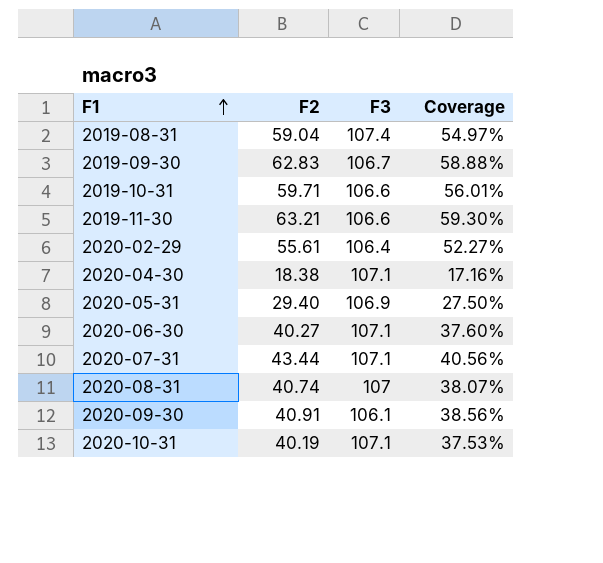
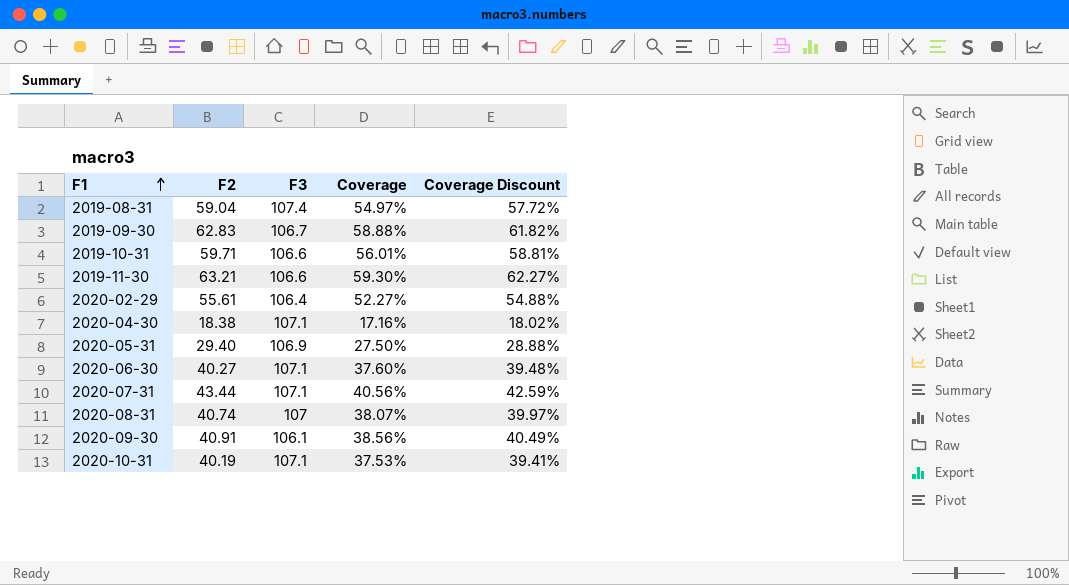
column Coverage Discount | formula: none -> [Coverage] * 1.05

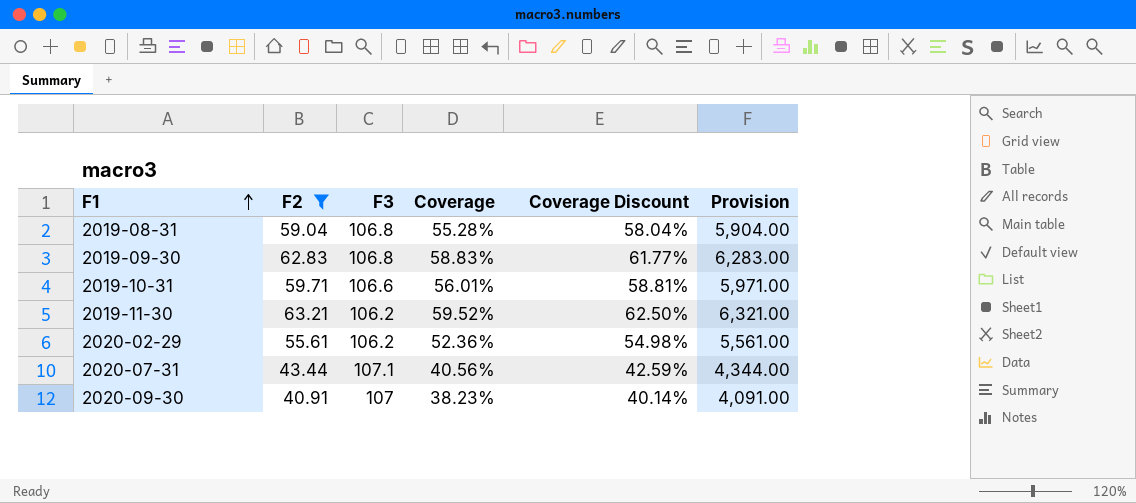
filter: none -> F2 >= 40.91
column Provision | formula: none -> [F2] * 100
2019-08-31 | F3: 107.4 -> 106.8
2019-08-31 | Coverage: 54.97% -> 55.28%
2019-08-31 | Coverage Discount: 57.72% -> 58.04%
2019-09-30 | F3: 106.7 -> 106.8
2019-09-30 | Coverage: 58.88% -> 58.83%
2019-09-30 | Coverage Discount: 61.82% -> 61.77%
2019-11-30 | F3: 106.6 -> 106.2
2019-11-30 | Coverage: 59.30% -> 59.52%
2019-11-30 | Coverage Discount: 62.27% -> 62.50%
2020-02-29 | F3: 106.4 -> 106.2
2020-02-29 | Coverage: 52.27% -> 52.36%
2020-02-29 | Coverage Discount: 54.88% -> 54.98%
2020-09-30 | F3: 106.1 -> 107
2020-09-30 | Coverage: 38.56% -> 38.23%
2020-09-30 | Coverage Discount: 40.49% -> 40.14%

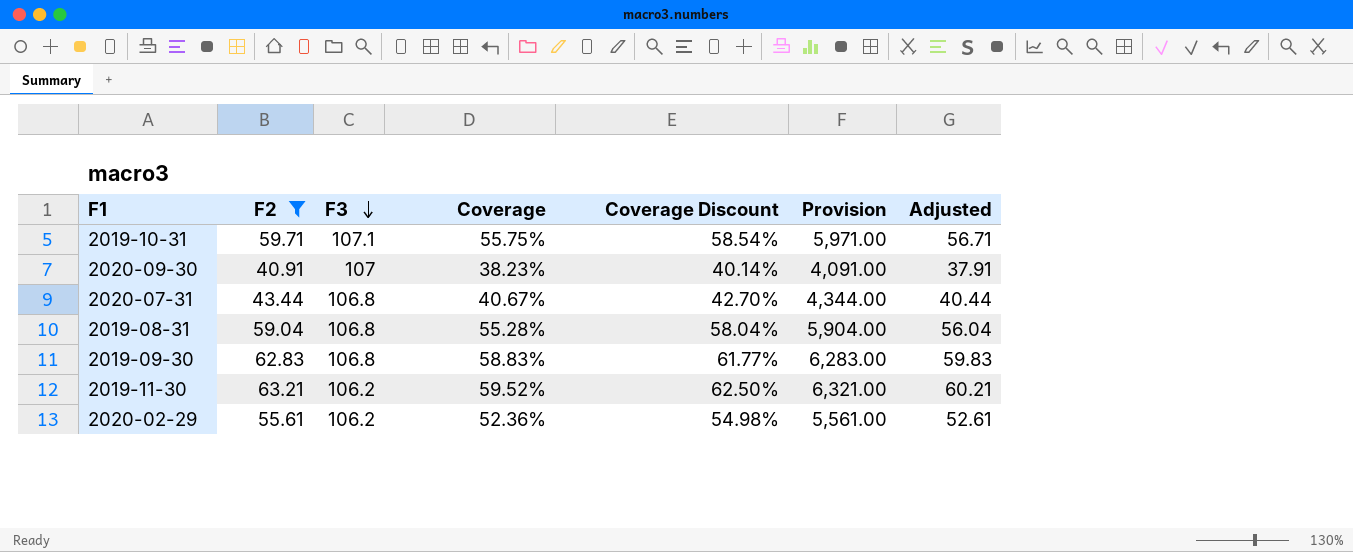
row order: F1 ascending -> F3 descending
column Adjusted | formula: none -> [F2] - 3
2019-10-31 | F3: 106.6 -> 107.1
2019-10-31 | Coverage: 56.01% -> 55.75%
2019-10-31 | Coverage Discount: 58.81% -> 58.54%
2020-07-31 | F3: 107.1 -> 106.8
2020-07-31 | Coverage: 40.56% -> 40.67%
2020-07-31 | Coverage Discount: 42.59% -> 42.70%

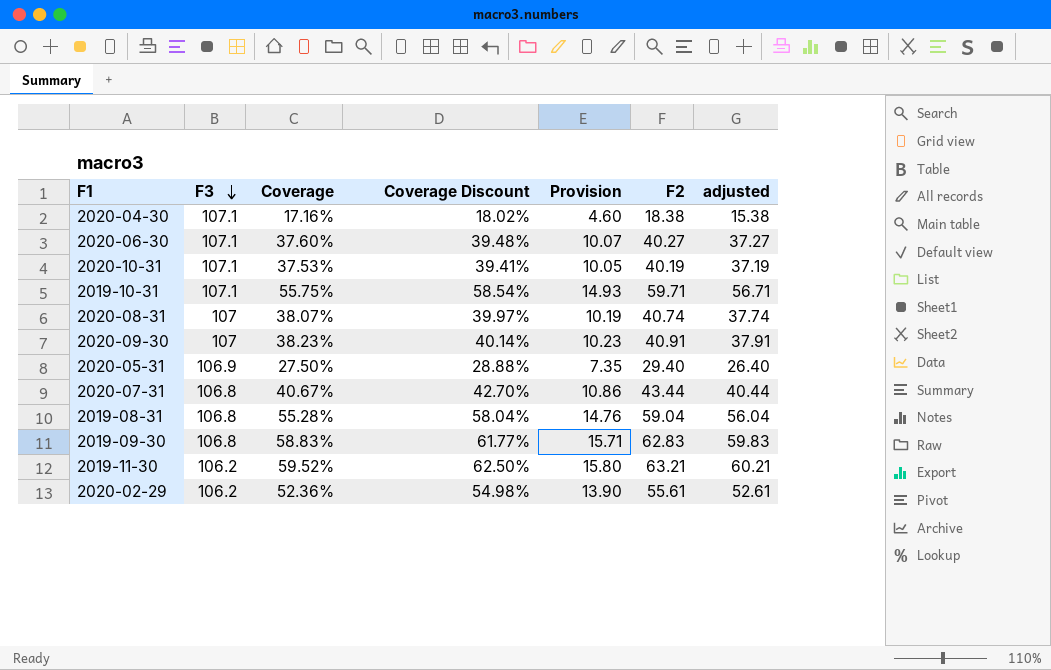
filter: F2 >= 40.91 -> none
column Provision | formula: [F2] * 100 -> [F2] * 0.25
column F2 | position: 2 -> 6
column name: Adjusted -> adjusted

